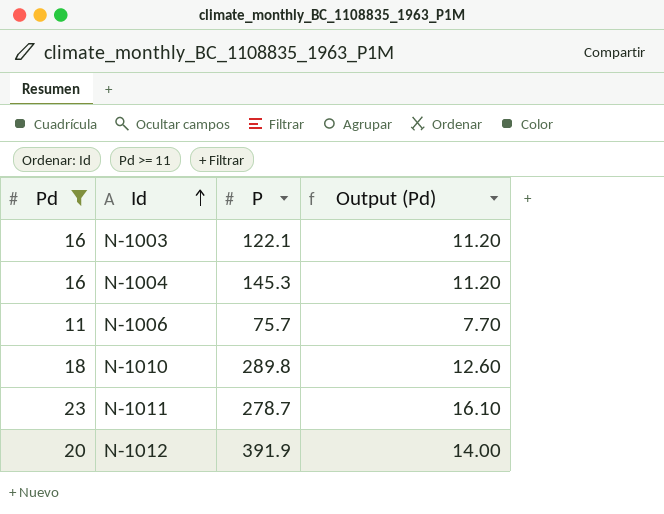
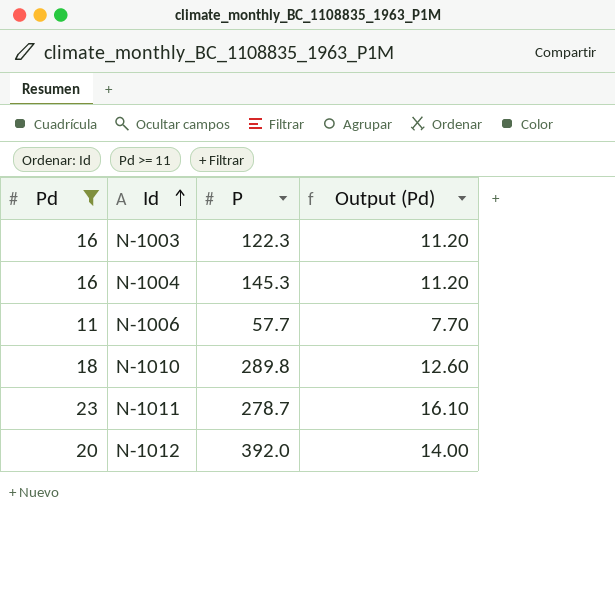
N-1003 | P: 122.1 -> 122.3
N-1006 | P: 75.7 -> 57.7
N-1012 | P: 391.9 -> 392.0

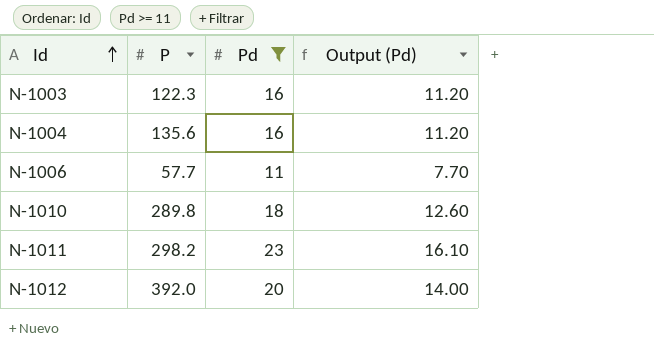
column Pd | position: 1 -> 3
N-1004 | P: 145.3 -> 135.6
N-1011 | P: 278.7 -> 298.2

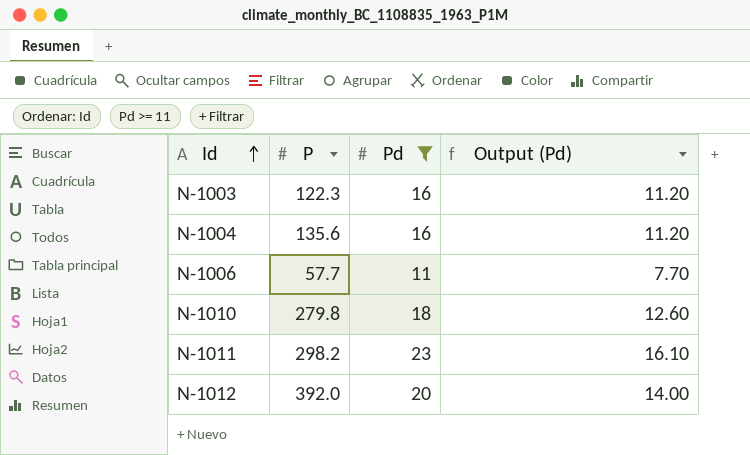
N-1010 | P: 289.8 -> 279.8

